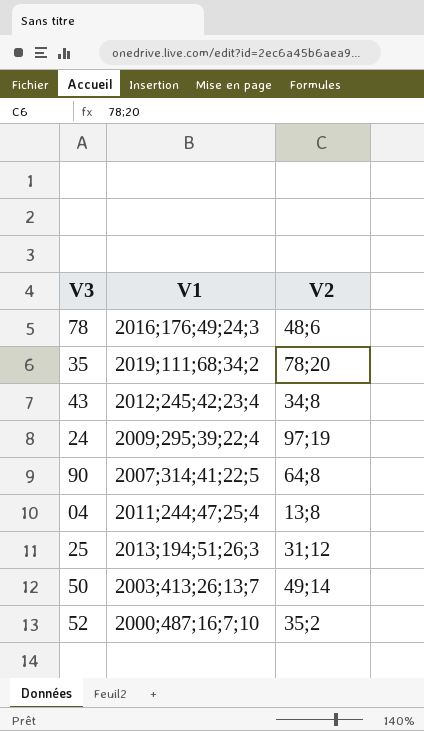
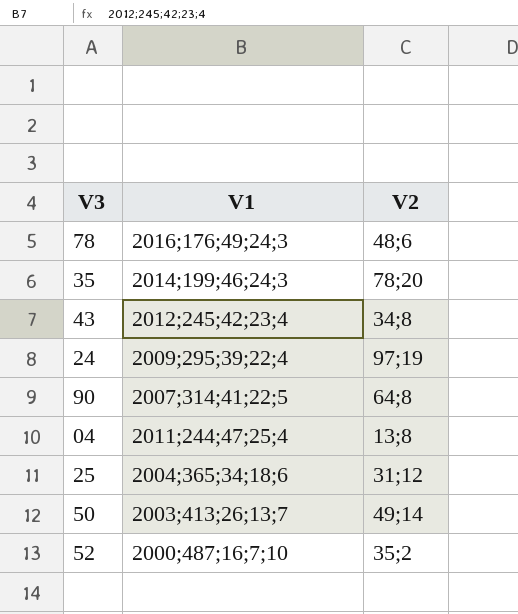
35 | V1: 2019;111;68;34;2 -> 2014;199;46;24;3
25 | V1: 2013;194;51;26;3 -> 2004;365;34;18;6

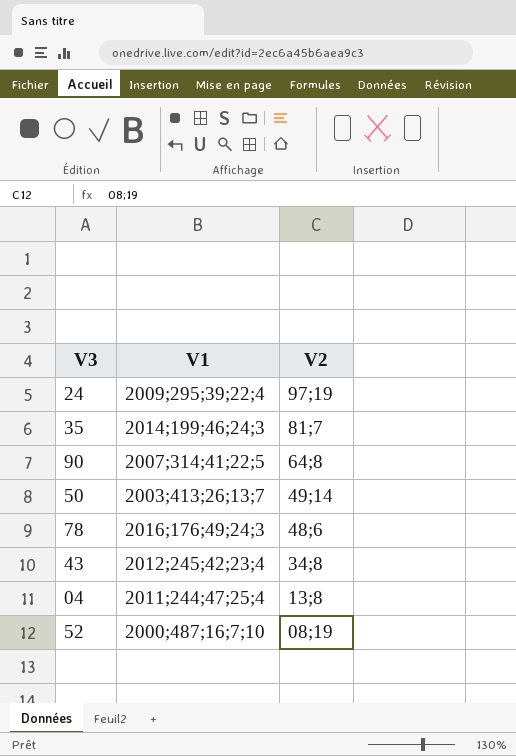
row order: none -> V2 descending
row 25: 2004;365;34;18;6 | 31;12 -> none
35 | V2: 78;20 -> 81;7
52 | V2: 35;2 -> 08;19

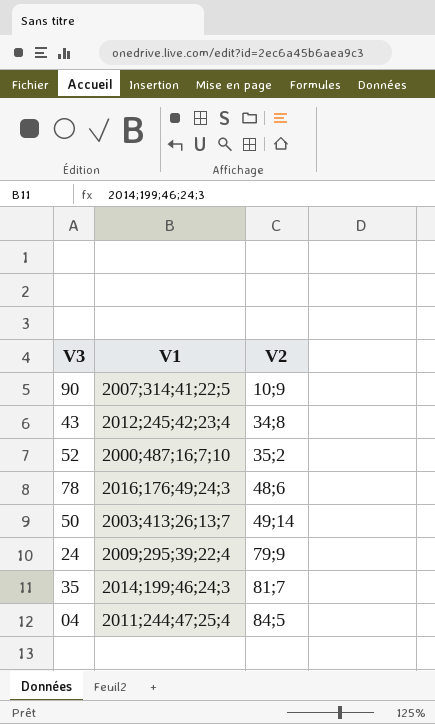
row order: V2 descending -> V2 ascending
90 | V2: 64;8 -> 10;9
52 | V2: 08;19 -> 35;2
24 | V2: 97;19 -> 79;9
04 | V2: 13;8 -> 84;5

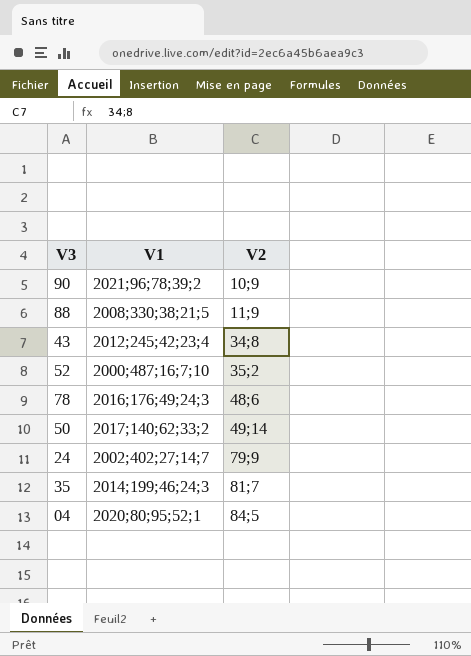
90 | V1: 2007;314;41;22;5 -> 2021;96;78;39;2
row 88: none -> 2008;330;38;21;5 | 11;9
50 | V1: 2003;413;26;13;7 -> 2017;140;62;33;2
24 | V1: 2009;295;39;22;4 -> 2002;402;27;14;7
04 | V1: 2011;244;47;25;4 -> 2020;80;95;52;1

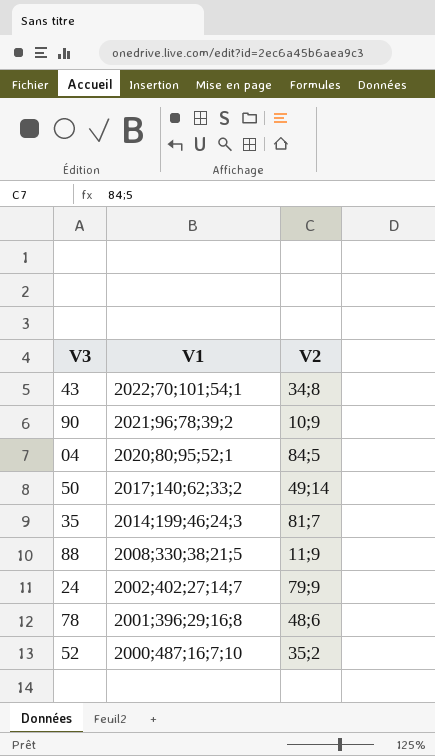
row order: V2 ascending -> V1 descending
43 | V1: 2012;245;42;23;4 -> 2022;70;101;54;1
78 | V1: 2016;176;49;24;3 -> 2001;396;29;16;8

